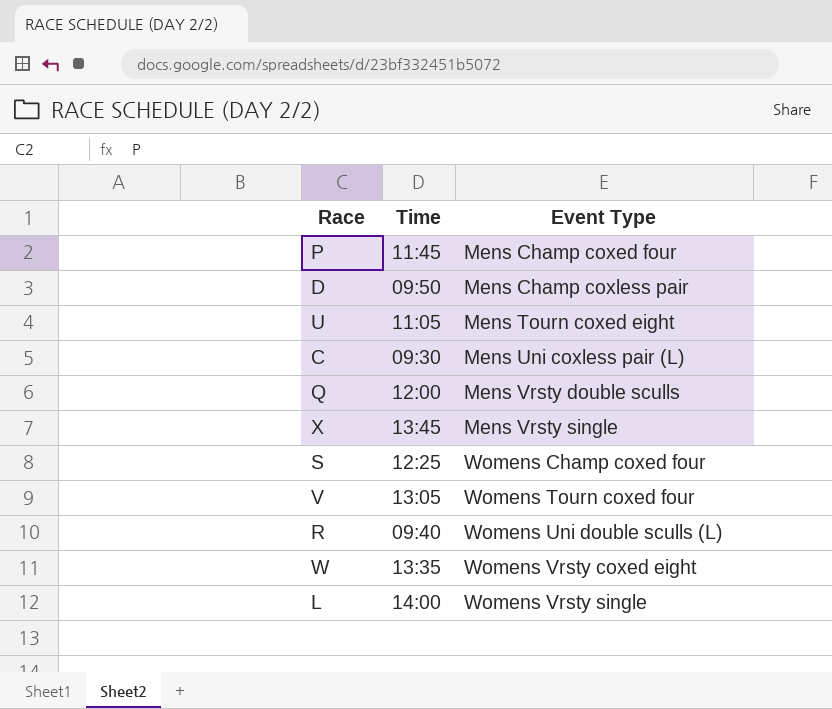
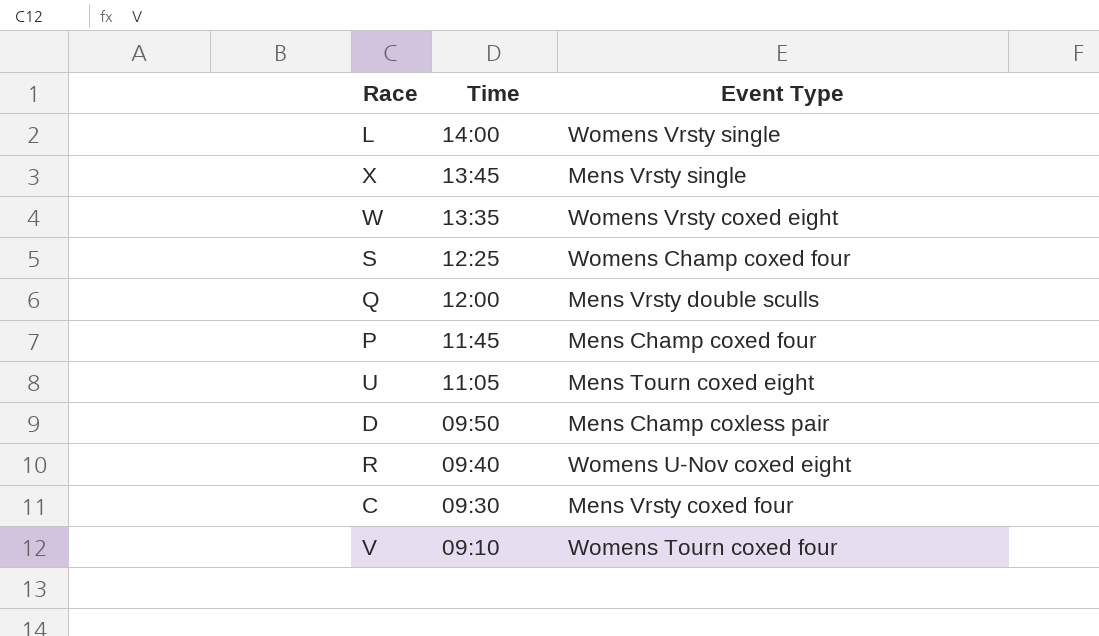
row order: Event Type ascending -> Time descending
R | Event Type: Womens Uni double sculls (L) -> Womens U-Nov coxed eight
C | Event Type: Mens Uni coxless pair (L) -> Mens Vrsty coxed four
V | Time: 13:05 -> 09:10

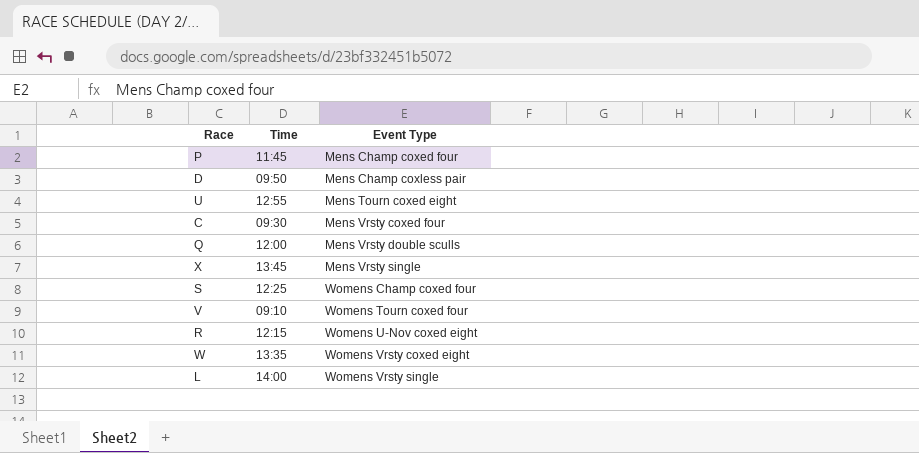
row order: Time descending -> Event Type ascending
U | Time: 11:05 -> 12:55
R | Time: 09:40 -> 12:15

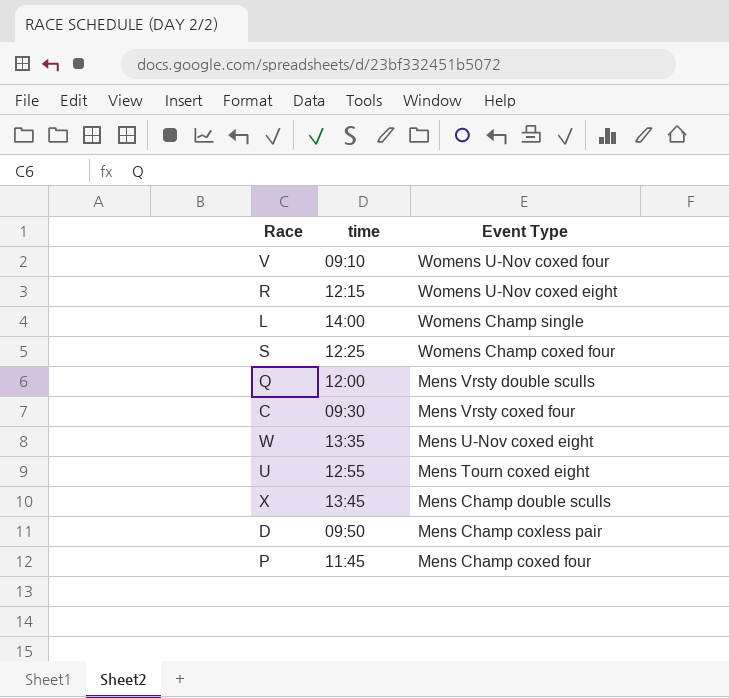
row order: Event Type ascending -> Event Type descending
column name: Time -> time
V | Event Type: Womens Tourn coxed four -> Womens U-Nov coxed four
L | Event Type: Womens Vrsty single -> Womens Champ single
W | Event Type: Womens Vrsty coxed eight -> Mens U-Nov coxed eight
X | Event Type: Mens Vrsty single -> Mens Champ double sculls

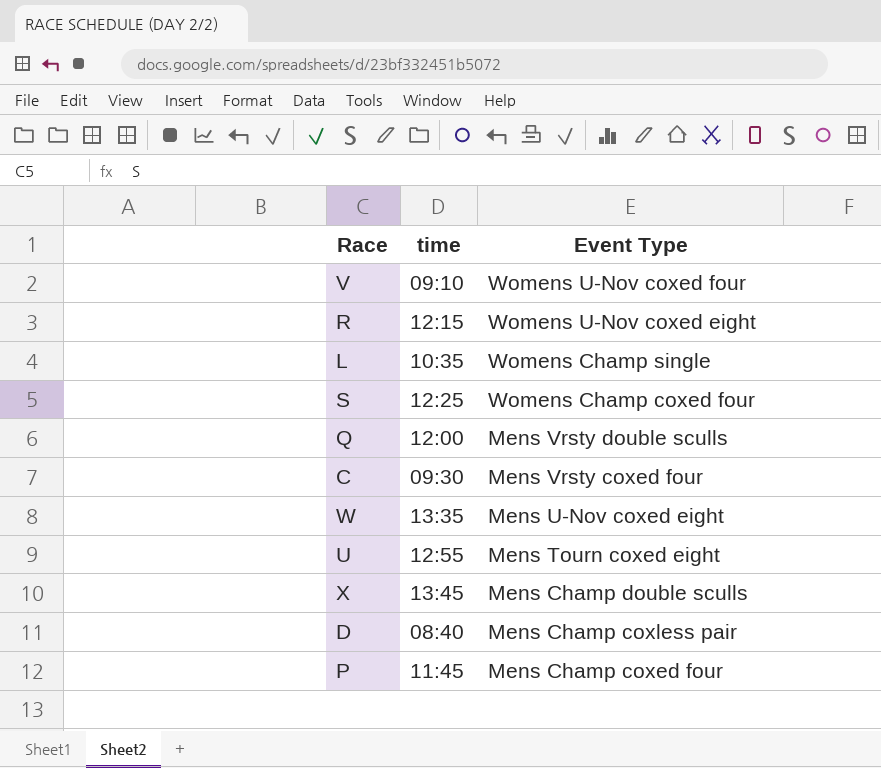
L | time: 14:00 -> 10:35
D | time: 09:50 -> 08:40

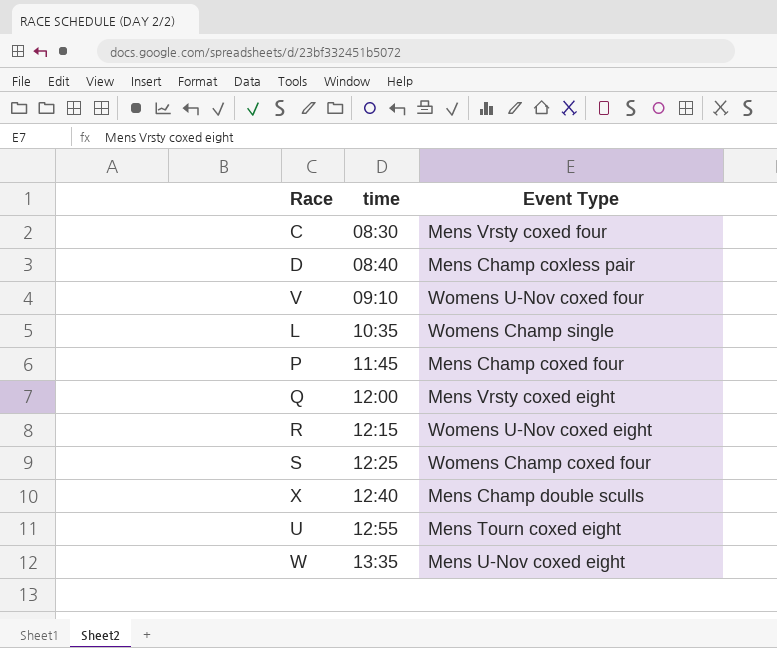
row order: Event Type descending -> time ascending
C | time: 09:30 -> 08:30
Q | Event Type: Mens Vrsty double sculls -> Mens Vrsty coxed eight
X | time: 13:45 -> 12:40

